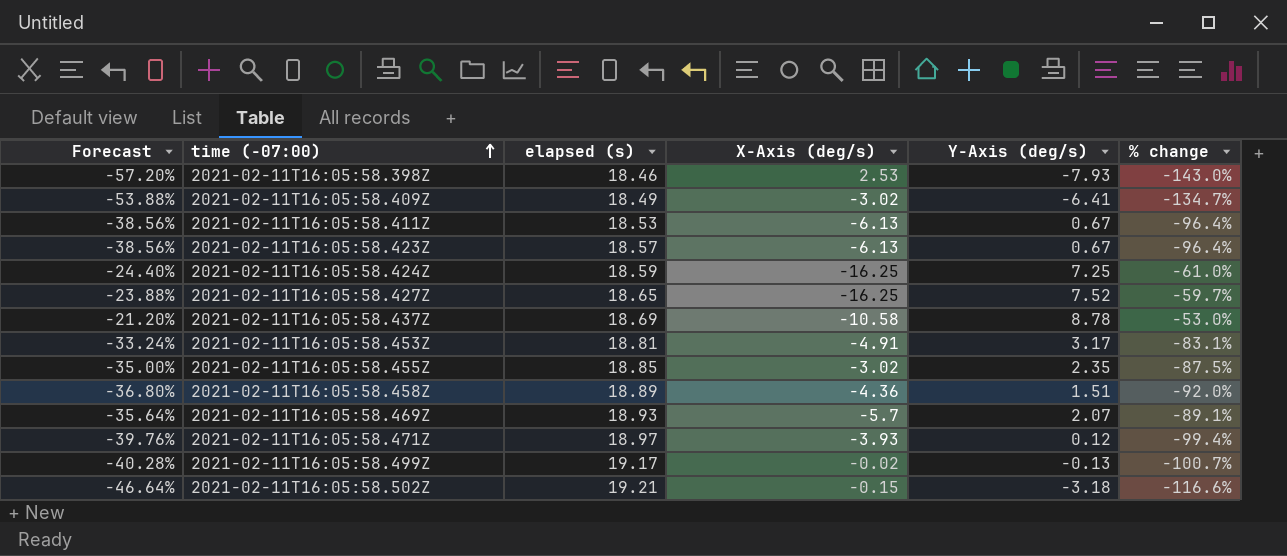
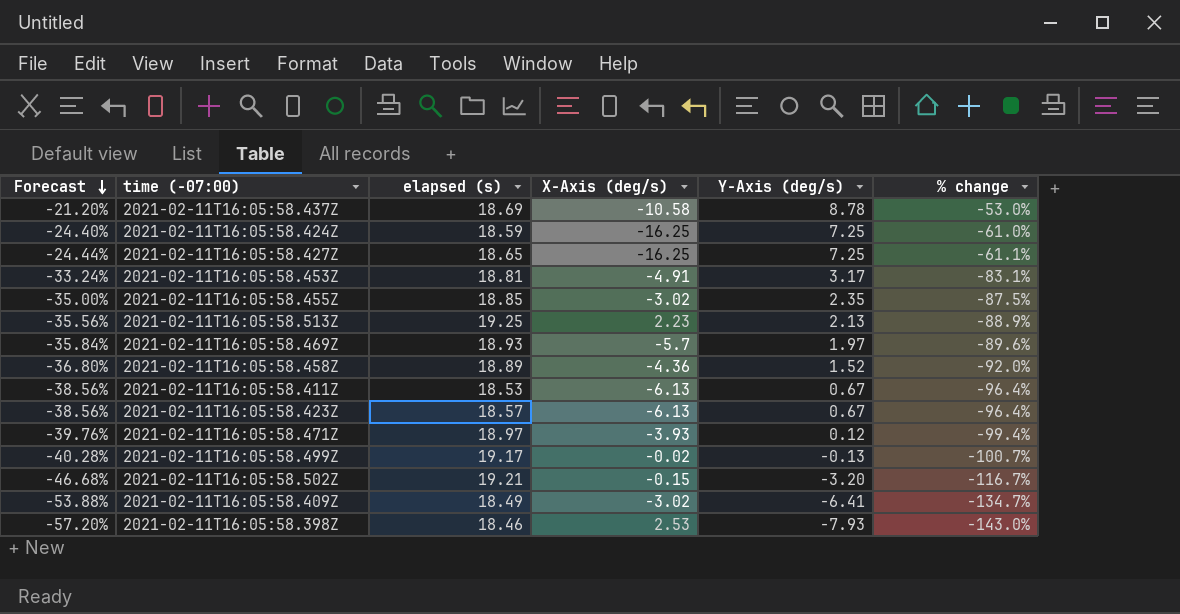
row order: time (-07:00) ascending -> Forecast descending
2021-02-11T16:05:58.427Z | Forecast: -23.88% -> -24.44%
2021-02-11T16:05:58.427Z | Y-Axis (deg/s): 7.52 -> 7.25
2021-02-11T16:05:58.427Z | % change: -59.7% -> -61.1%
row 2021-02-11T16:05:58.513Z: none -> -35.56% | 19.25 | 2.23 | 2.13 | -88.9%
2021-02-11T16:05:58.469Z | Forecast: -35.64% -> -35.84%
2021-02-11T16:05:58.469Z | Y-Axis (deg/s): 2.07 -> 1.97
2021-02-11T16:05:58.469Z | % change: -89.1% -> -89.6%
2021-02-11T16:05:58.458Z | Y-Axis (deg/s): 1.51 -> 1.52
2021-02-11T16:05:58.502Z | Forecast: -46.64% -> -46.68%
2021-02-11T16:05:58.502Z | Y-Axis (deg/s): -3.18 -> -3.20
2021-02-11T16:05:58.502Z | % change: -116.6% -> -116.7%

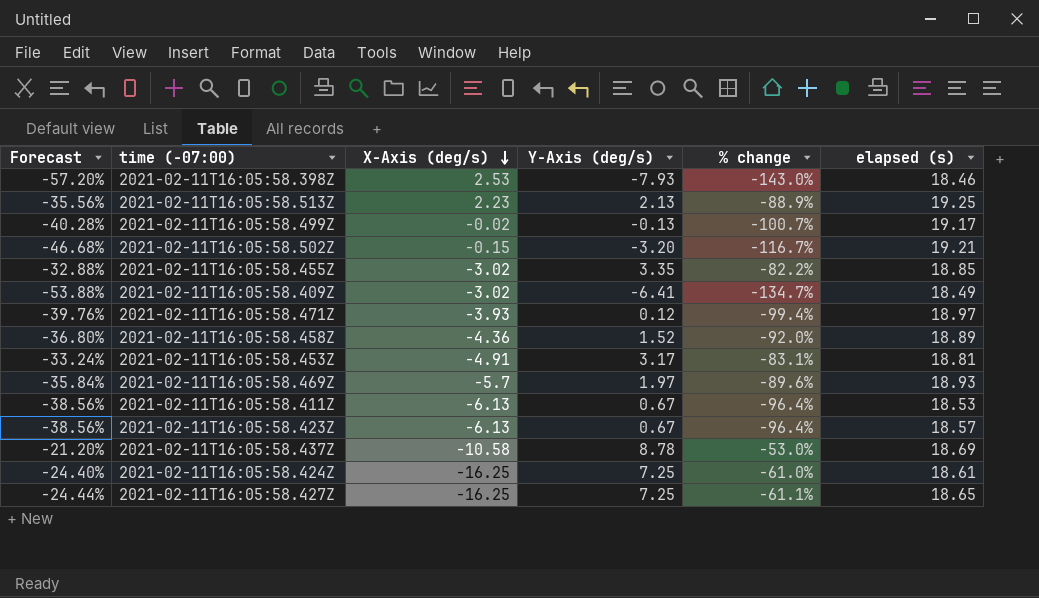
row order: Forecast descending -> X-Axis (deg/s) descending
column elapsed (s) | position: 3 -> 6
2021-02-11T16:05:58.455Z | Forecast: -35.00% -> -32.88%
2021-02-11T16:05:58.455Z | Y-Axis (deg/s): 2.35 -> 3.35
2021-02-11T16:05:58.455Z | % change: -87.5% -> -82.2%
2021-02-11T16:05:58.424Z | elapsed (s): 18.59 -> 18.61

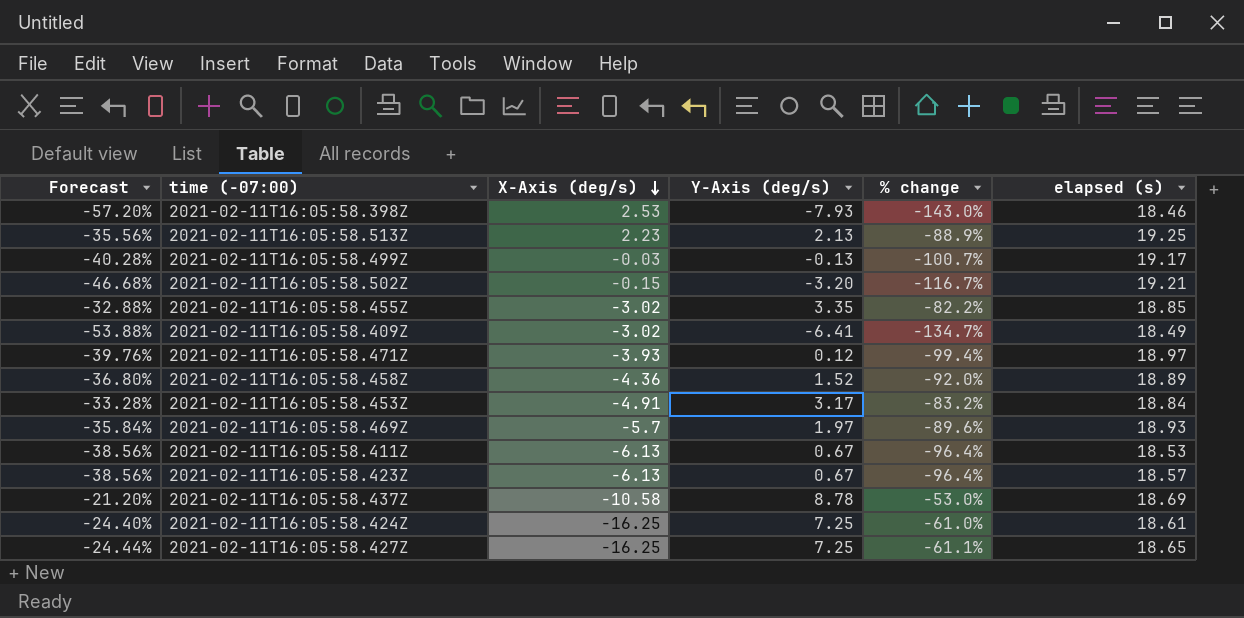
2021-02-11T16:05:58.499Z | X-Axis (deg/s): -0.02 -> -0.03
2021-02-11T16:05:58.453Z | Forecast: -33.24% -> -33.28%
2021-02-11T16:05:58.453Z | % change: -83.1% -> -83.2%
2021-02-11T16:05:58.453Z | elapsed (s): 18.81 -> 18.84

